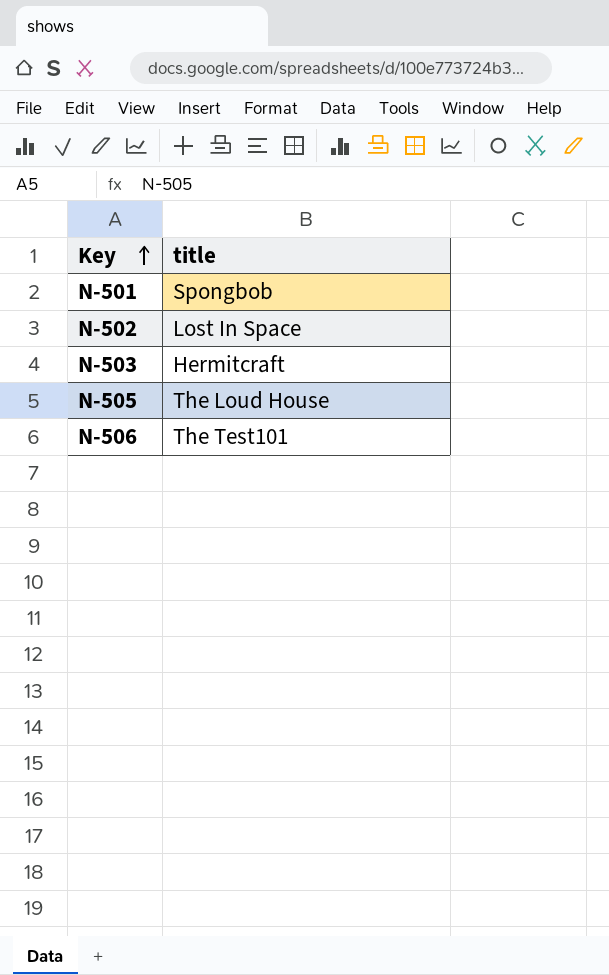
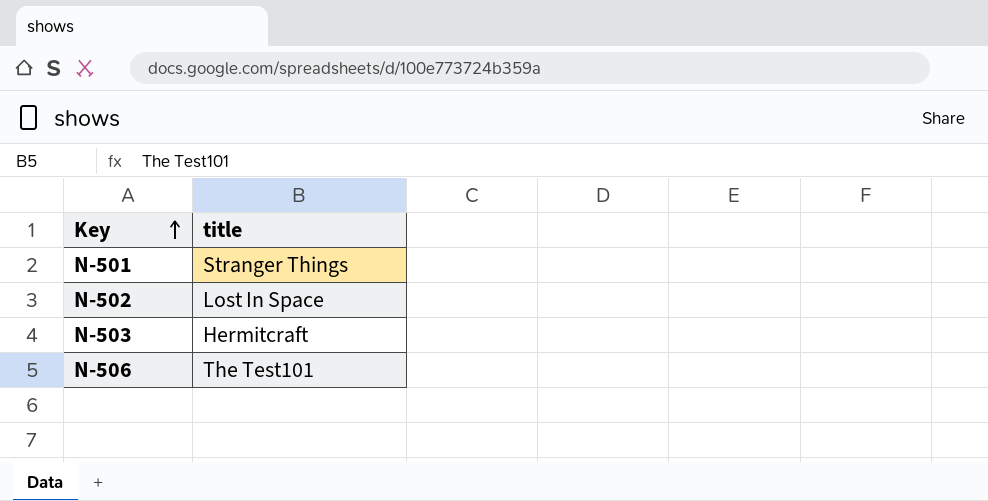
row N-505: The Loud House -> none
N-501 | title: Spongbob -> Stranger Things

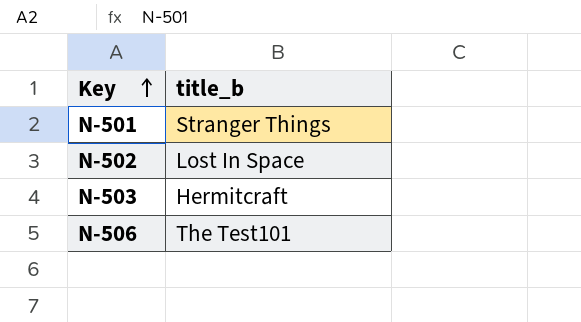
column name: title -> title_b

